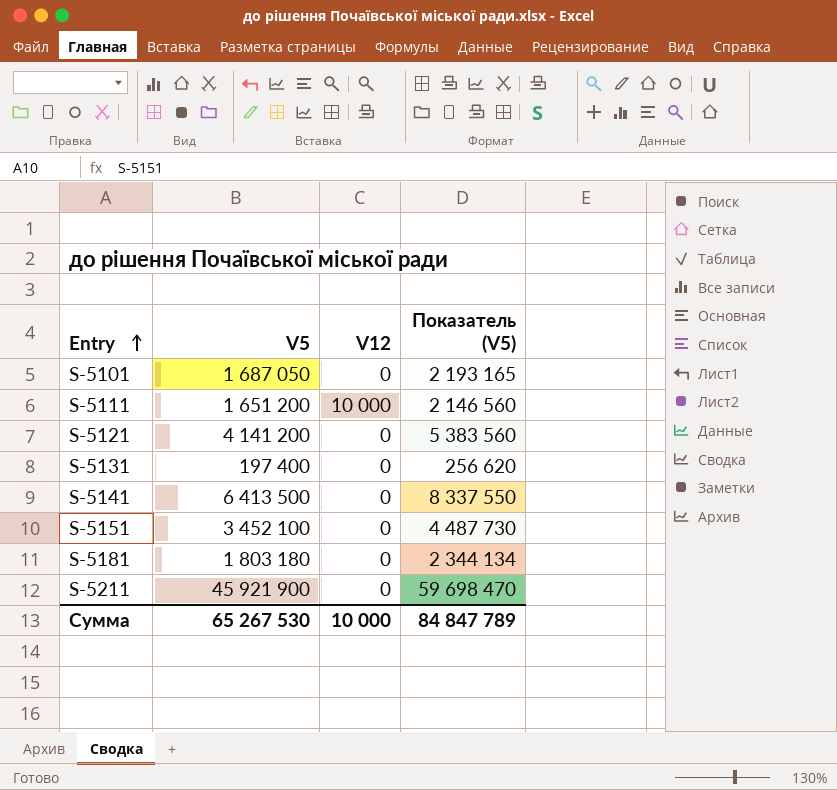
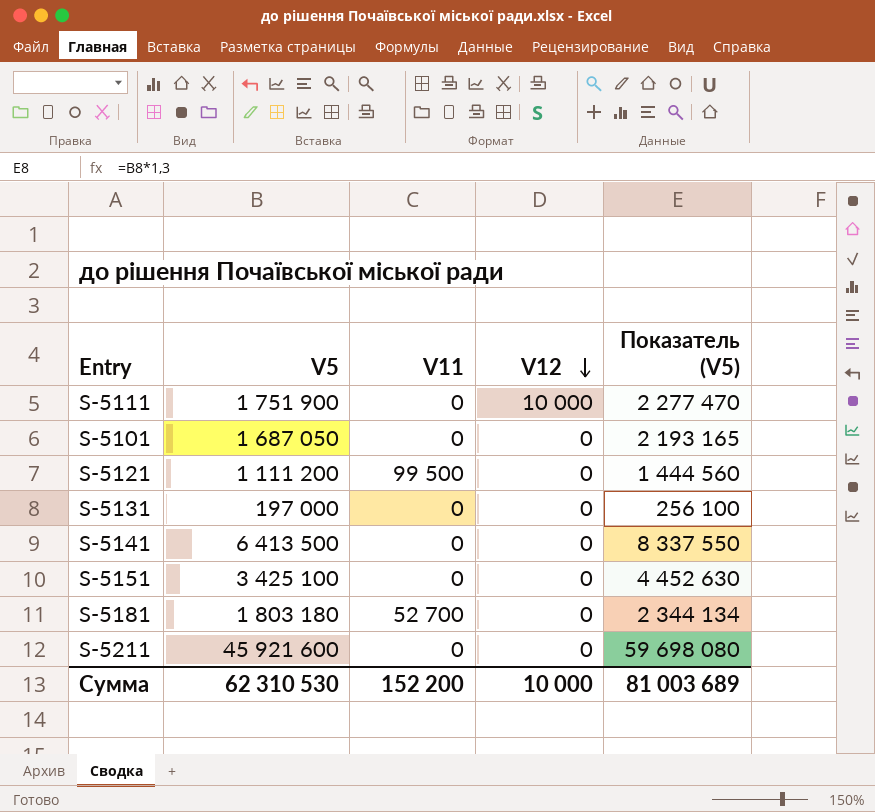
row order: Entry ascending -> V12 descending
column V11 | position: none -> 3
S-5111 | V5: 1 651 200 -> 1 751 900
S-5111 | Показатель (V5): 2 146 560 -> 2 277 470
S-5121 | V5: 4 141 200 -> 1 111 200
S-5121 | Показатель (V5): 5 383 560 -> 1 444 560
S-5131 | V5: 197 400 -> 197 000
S-5131 | Показатель (V5): 256 620 -> 256 100
S-5151 | V5: 3 452 100 -> 3 425 100
S-5151 | Показатель (V5): 4 487 730 -> 4 452 630
S-5211 | V5: 45 921 900 -> 45 921 600
S-5211 | Показатель (V5): 59 698 470 -> 59 698 080
Сумма | V5: 65 267 530 -> 62 310 530
Сумма | Показатель (V5): 84 847 789 -> 81 003 689

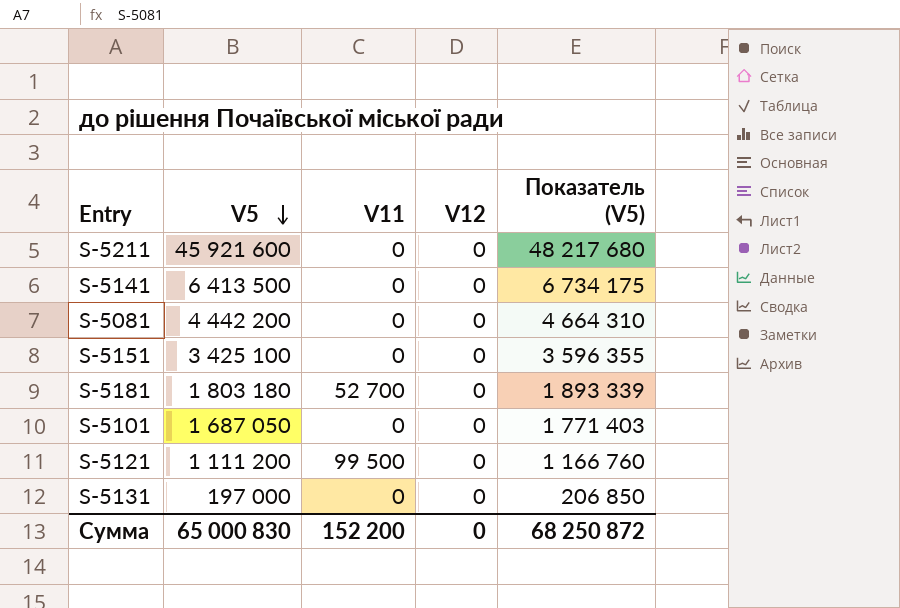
row order: V12 descending -> V5 descending
column Показатель (V5) | formula: [V5] * 1,3 -> [V5] * 1,05
row S-5111: 1 751 900 | 0 | 10 000 | 2 277 470 -> none
row S-5081: none -> 4 442 200 | 0 | 0 | 4 664 310
Сумма | V5: 62 310 530 -> 65 000 830
Сумма | V12: 10 000 -> 0
Сумма | Показатель (V5): 81 003 689 -> 68 250 872

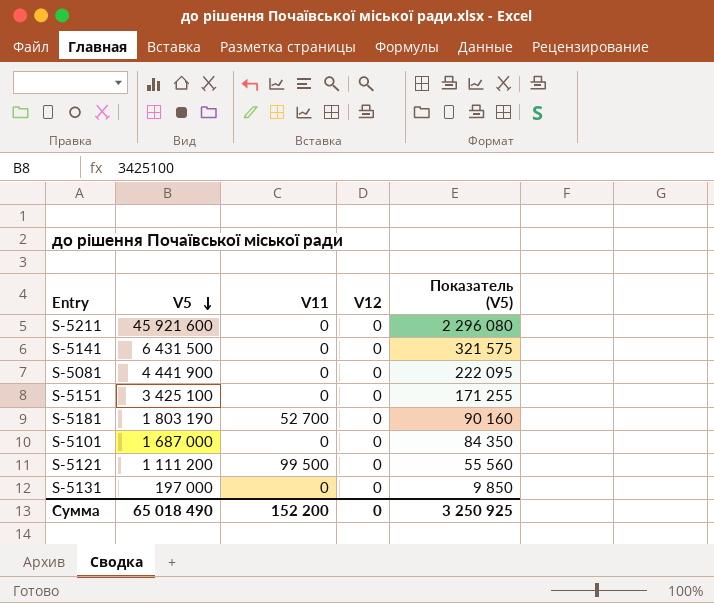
column Показатель (V5) | formula: [V5] * 1,05 -> [V5] * 0,05
S-5141 | V5: 6 413 500 -> 6 431 500
S-5081 | V5: 4 442 200 -> 4 441 900
S-5181 | V5: 1 803 180 -> 1 803 190
S-5101 | V5: 1 687 050 -> 1 687 000
Сумма | V5: 65 000 830 -> 65 018 490
Сумма | Показатель (V5): 68 250 872 -> 3 250 925

